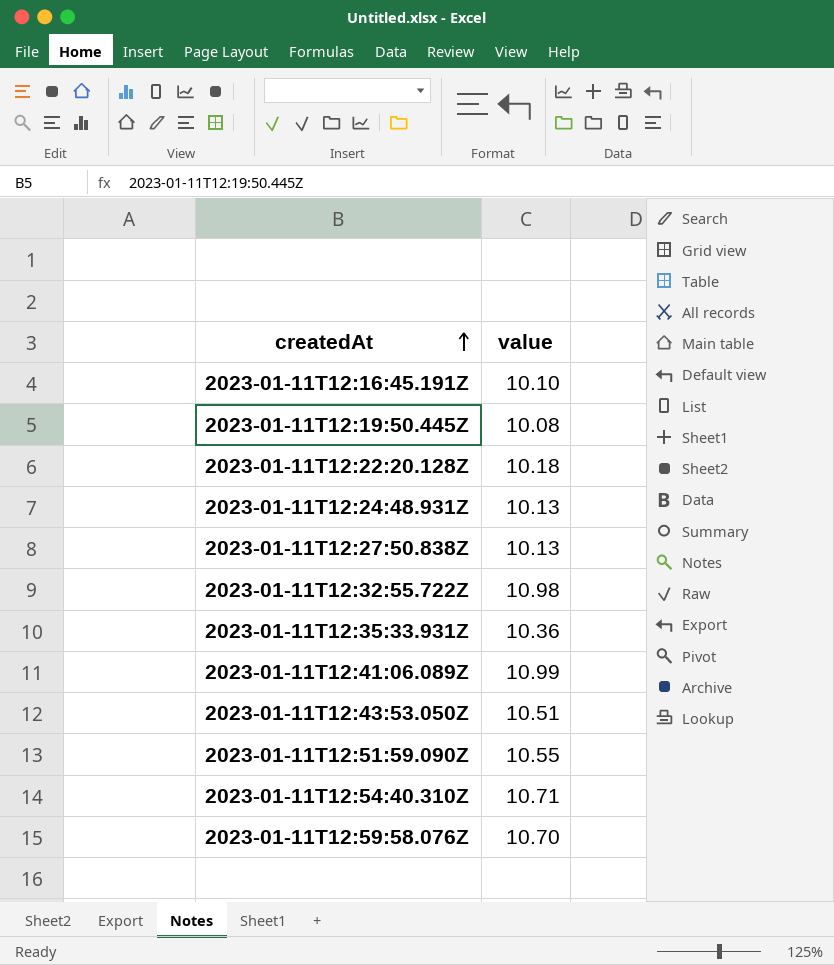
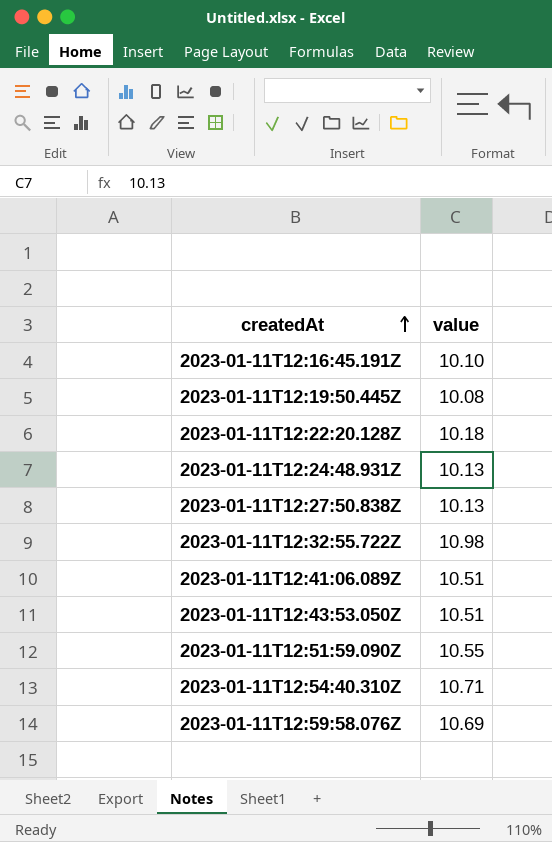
row 2023-01-11T12:35:33.931Z: 10.36 -> none
2023-01-11T12:41:06.089Z | value: 10.99 -> 10.51
2023-01-11T12:59:58.076Z | value: 10.70 -> 10.69

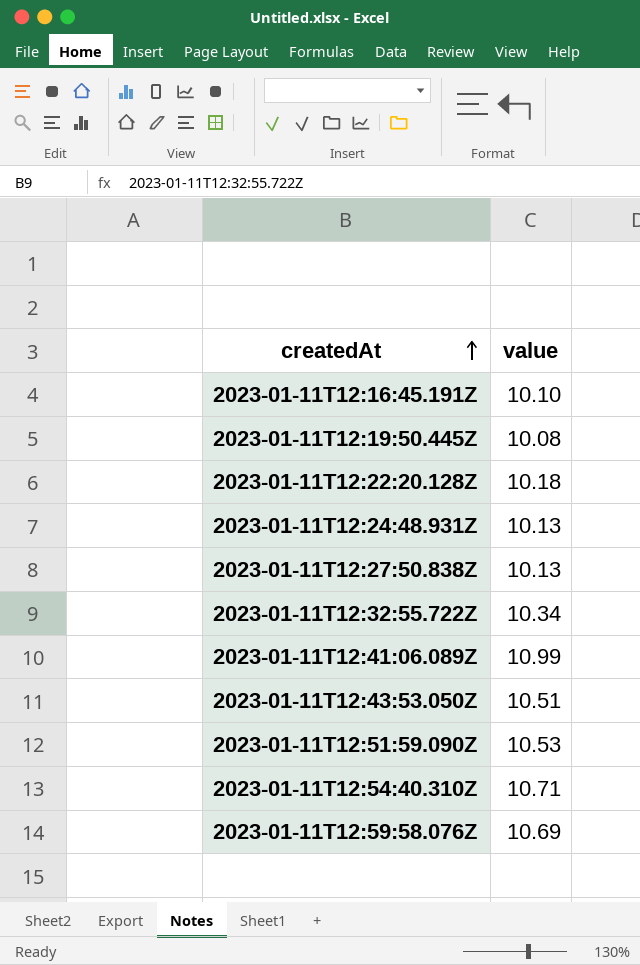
2023-01-11T12:32:55.722Z | value: 10.98 -> 10.34
2023-01-11T12:41:06.089Z | value: 10.51 -> 10.99
2023-01-11T12:51:59.090Z | value: 10.55 -> 10.53

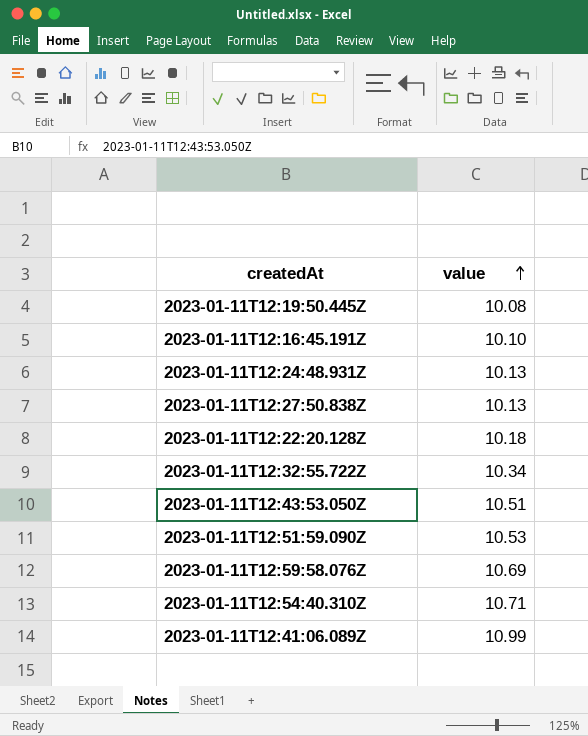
row order: createdAt ascending -> value ascending

